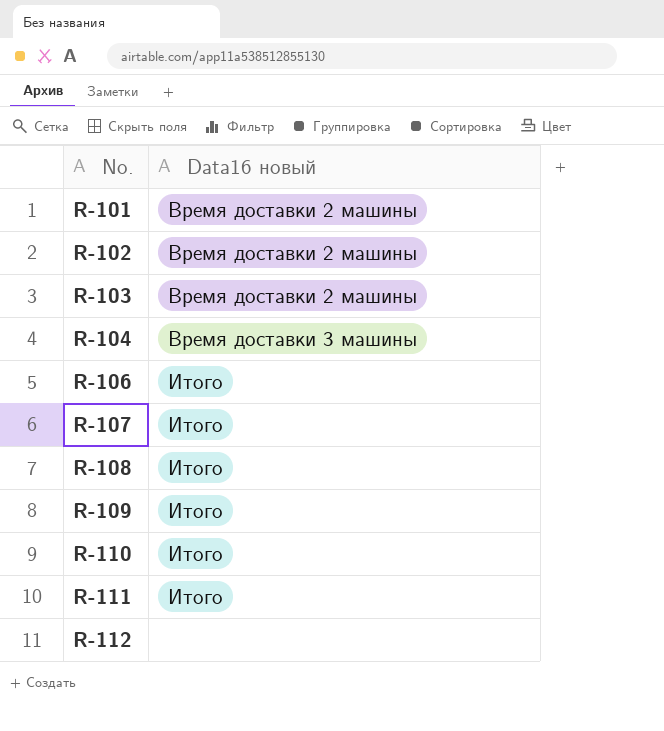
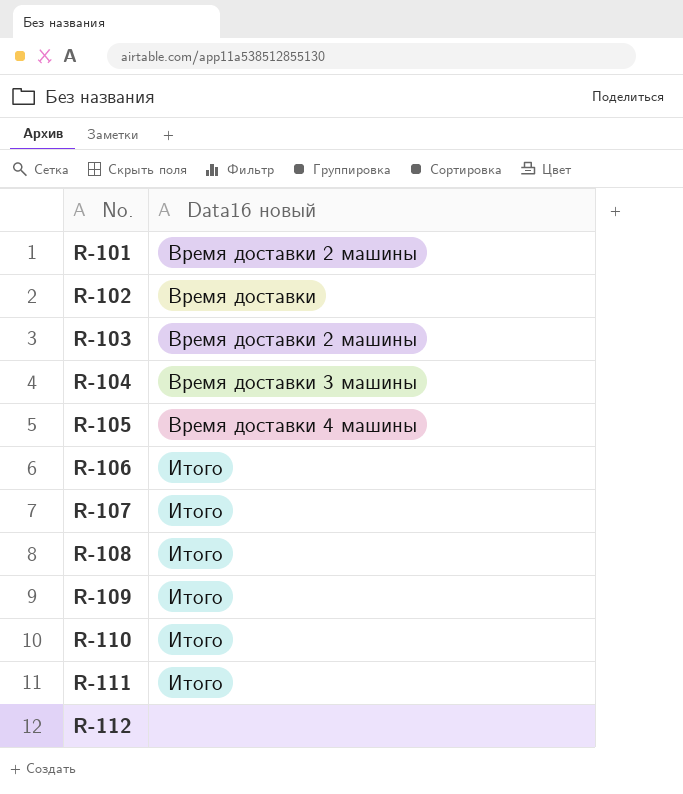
R-102 | Data16 новый: Время доставки 2 машины -> Время доставки
row R-105: none -> Время доставки 4 машины

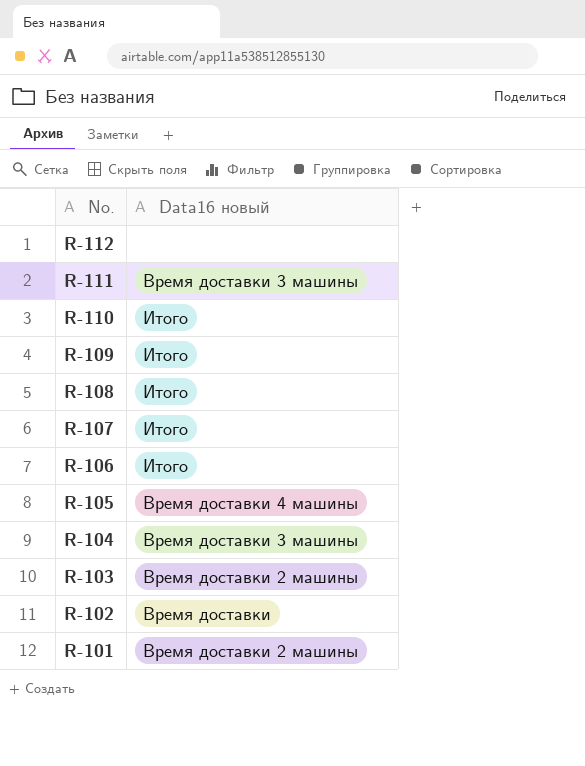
row order: No. ascending -> No. descending
R-111 | Data16 новый: Итого -> Время доставки 3 машины

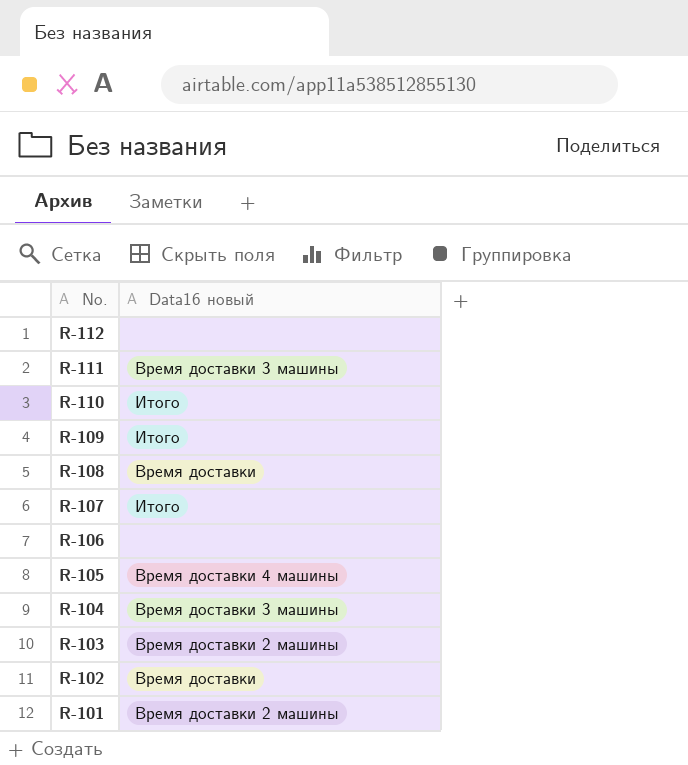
R-108 | Data16 новый: Итого -> Время доставки
R-106 | Data16 новый: Итого -> none

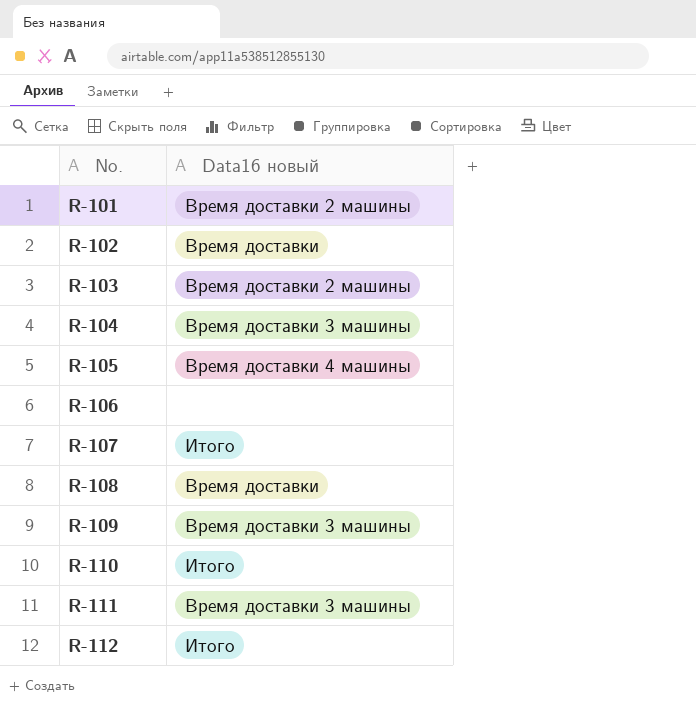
row order: No. descending -> No. ascending
R-109 | Data16 новый: Итого -> Время доставки 3 машины
R-112 | Data16 новый: none -> Итого

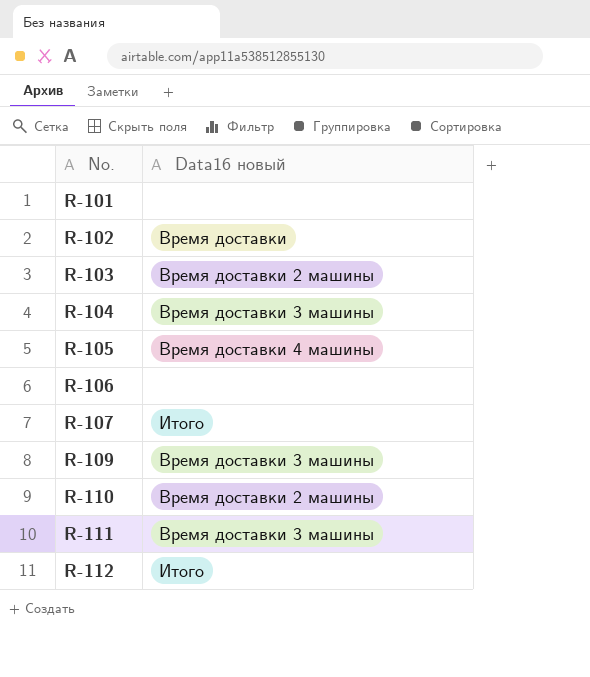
row R-108: Время доставки -> none
R-101 | Data16 новый: Время доставки 2 машины -> none
R-110 | Data16 новый: Итого -> Время доставки 2 машины

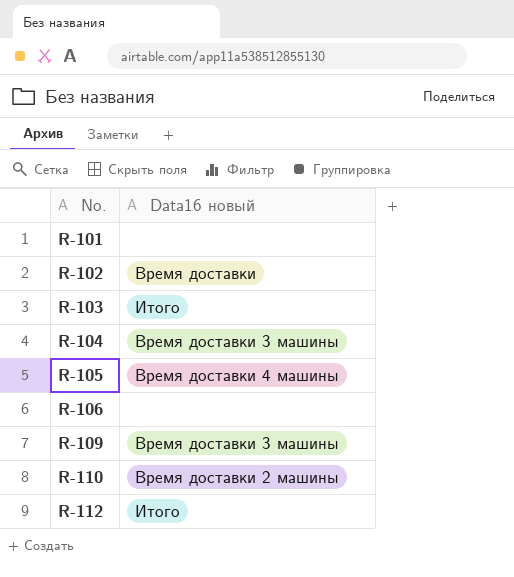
row R-107: Итого -> none
row R-111: Время доставки 3 машины -> none
R-103 | Data16 новый: Время доставки 2 машины -> Итого

